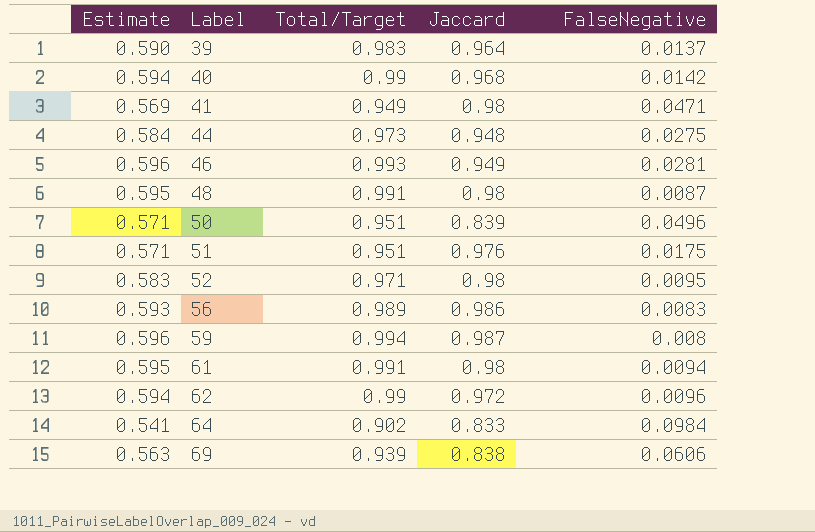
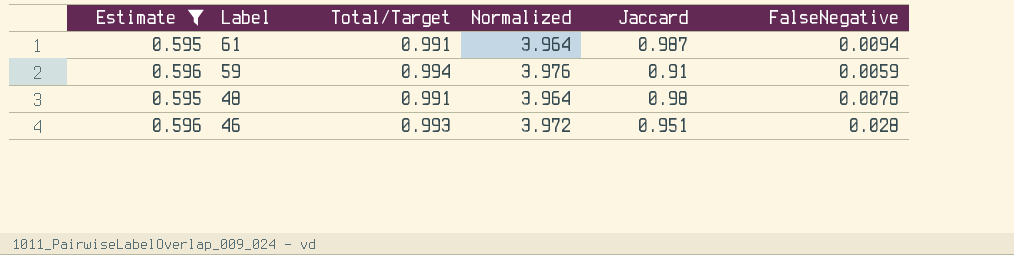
filter: none -> Estimate >= 0.595
row order: Label ascending -> Label descending
column Normalized | formula: none -> [Total/Target] * 4
61 | Jaccard: 0.98 -> 0.987
59 | Jaccard: 0.987 -> 0.91
59 | FalseNegative: 0.008 -> 0.0059
48 | FalseNegative: 0.0087 -> 0.0078
46 | Jaccard: 0.949 -> 0.951
46 | FalseNegative: 0.0281 -> 0.028

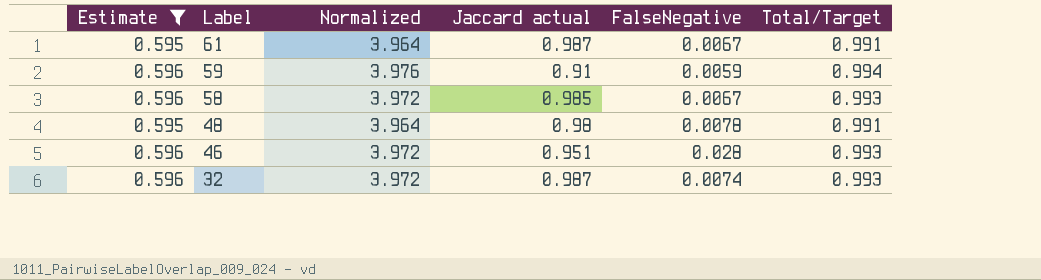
column name: Jaccard -> Jaccard actual
column Total/Target | position: 3 -> 6
61 | FalseNegative: 0.0094 -> 0.0067
row 58: none -> 0.596 | 3.972 | 0.985 | 0.0067 | 0.993
row 32: none -> 0.596 | 3.972 | 0.987 | 0.0074 | 0.993

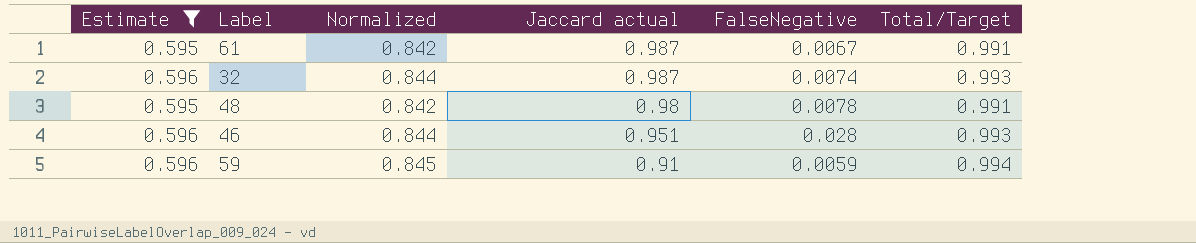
row order: Label descending -> Jaccard actual descending
column Normalized | formula: [Total/Target] * 4 -> [Total/Target] * 0.85
row 58: 0.596 | 3.972 | 0.985 | 0.0067 | 0.993 -> none

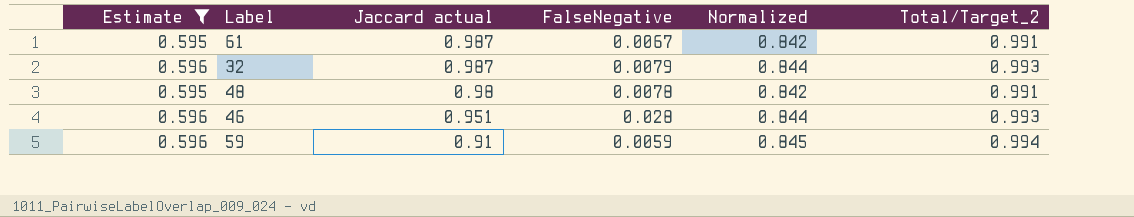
column Normalized | position: 3 -> 5
column name: Total/Target -> Total/Target_2
32 | FalseNegative: 0.0074 -> 0.0079

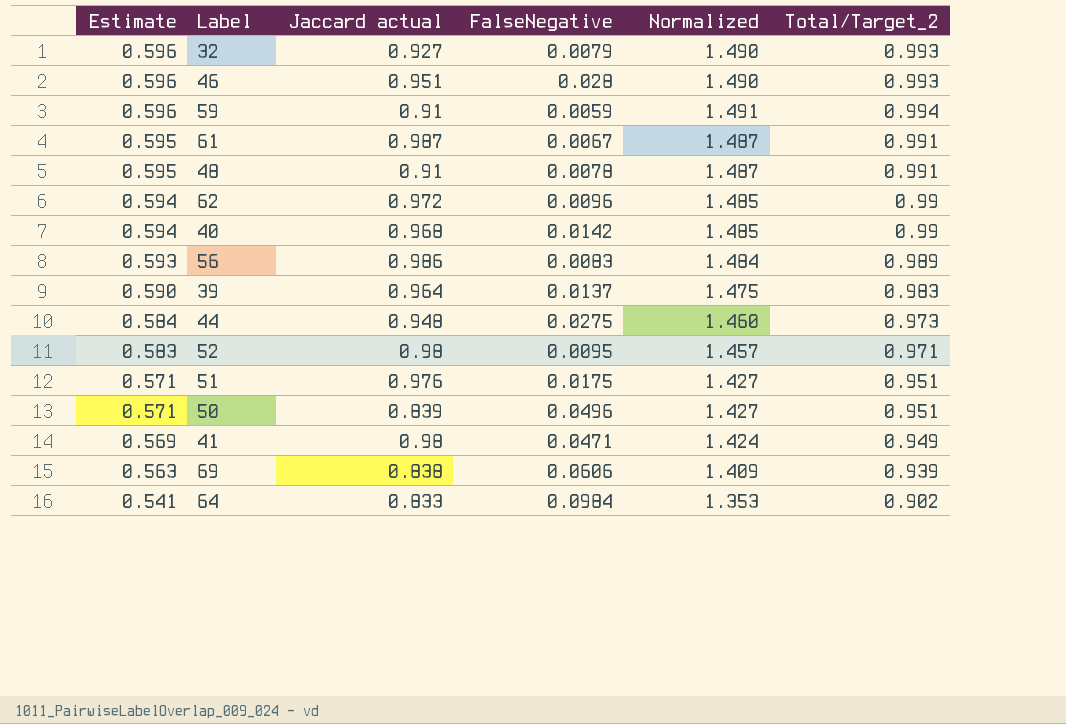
filter: Estimate >= 0.595 -> none
row order: Jaccard actual descending -> Estimate descending
column Normalized | formula: [Total/Target_2] * 0.85 -> [Total/Target_2] * 1.5
32 | Jaccard actual: 0.987 -> 0.927
48 | Jaccard actual: 0.98 -> 0.91

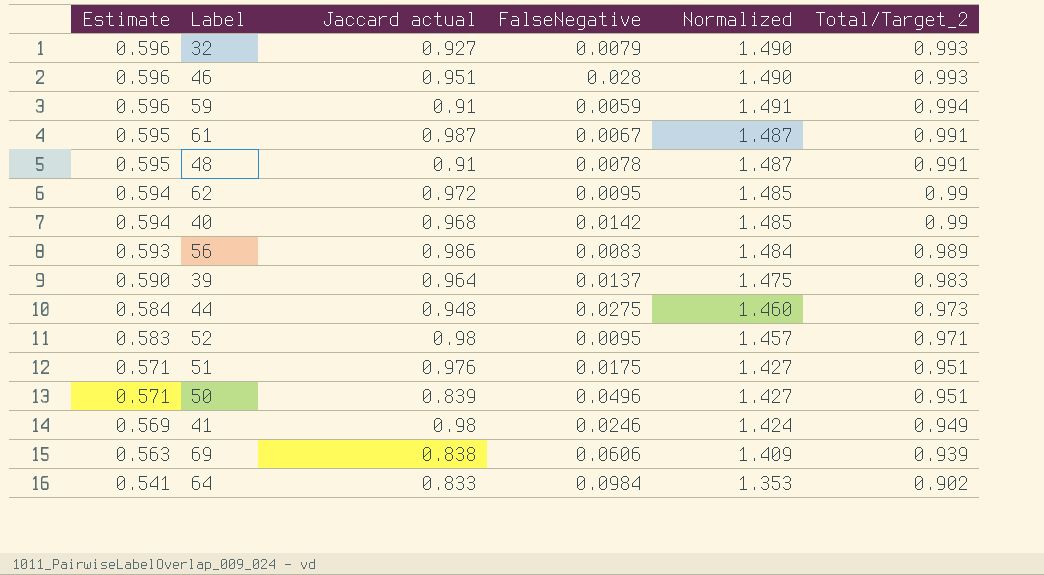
62 | FalseNegative: 0.0096 -> 0.0095
41 | FalseNegative: 0.0471 -> 0.0246

